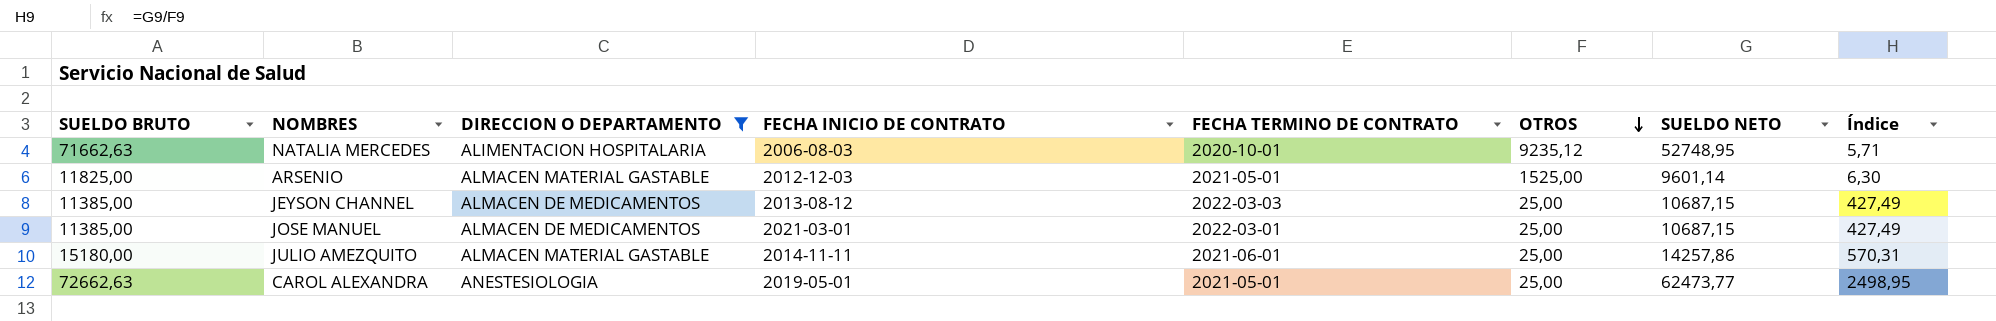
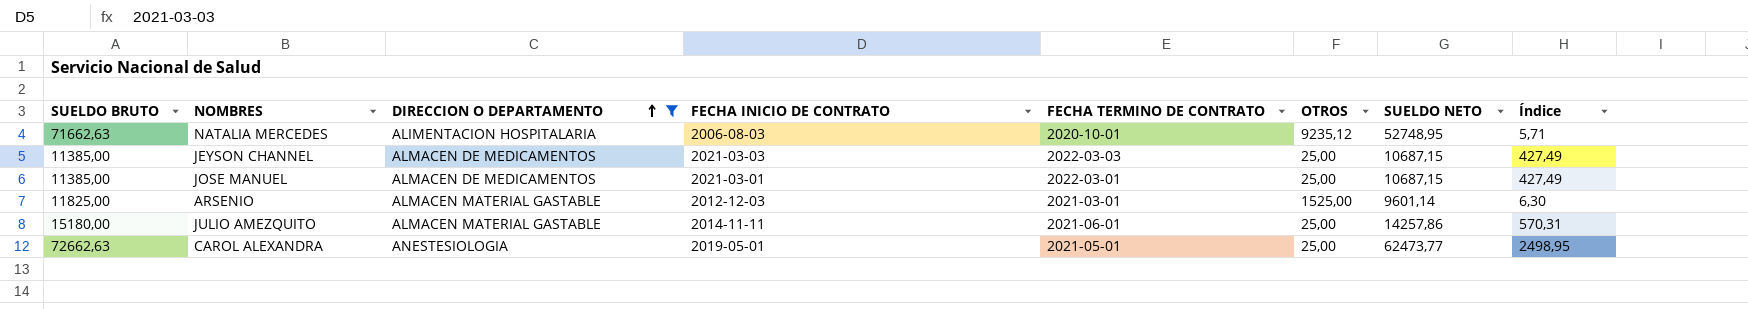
row order: OTROS descending -> DIRECCION O DEPARTAMENTO ascending
JEYSON CHANNEL | FECHA INICIO DE CONTRATO: 2013-08-12 -> 2021-03-03
ARSENIO | FECHA TERMINO DE CONTRATO: 2021-05-01 -> 2021-03-01

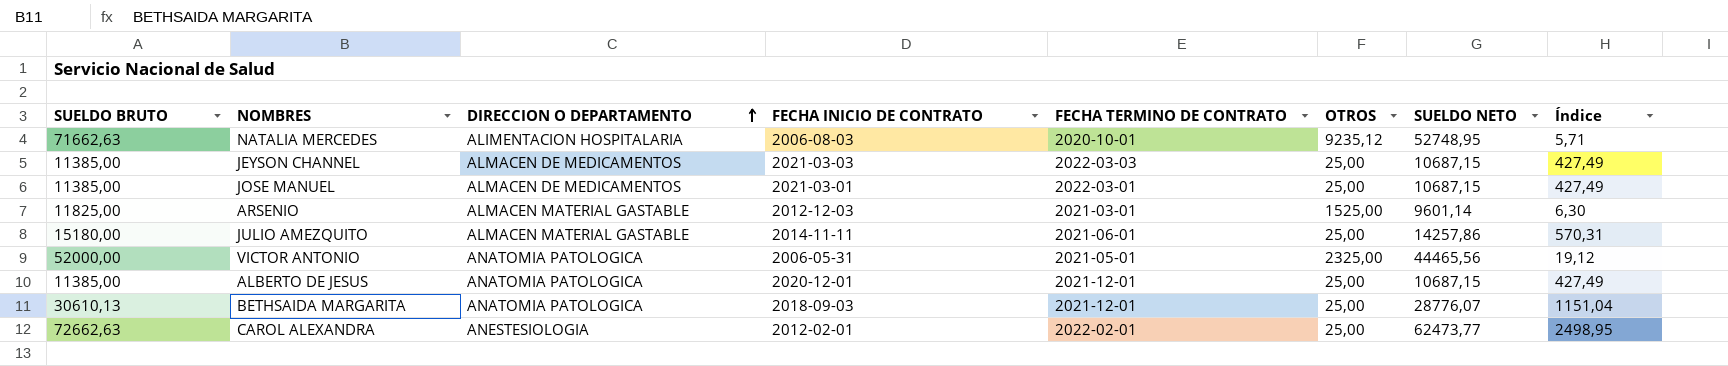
filter: DIRECCION O DEPARTAMENTO != ANATOMIA PATOLOGICA -> none
CAROL ALEXANDRA | FECHA INICIO DE CONTRATO: 2019-05-01 -> 2012-02-01
CAROL ALEXANDRA | FECHA TERMINO DE CONTRATO: 2021-05-01 -> 2022-02-01

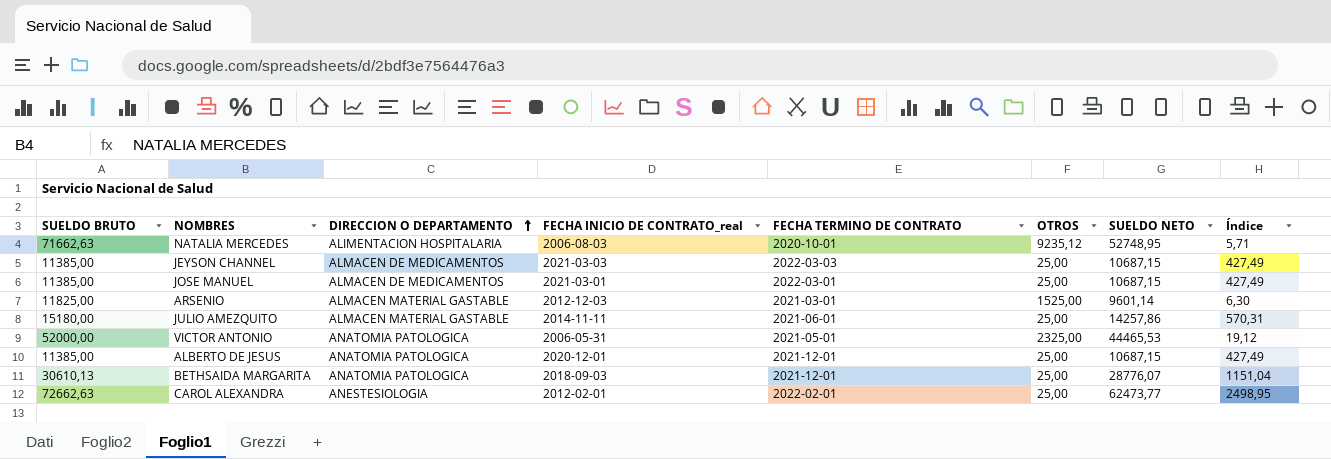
column name: FECHA INICIO DE CONTRATO -> FECHA INICIO DE CONTRATO_real
VICTOR ANTONIO | SUELDO NETO: 44465,56 -> 44465,53

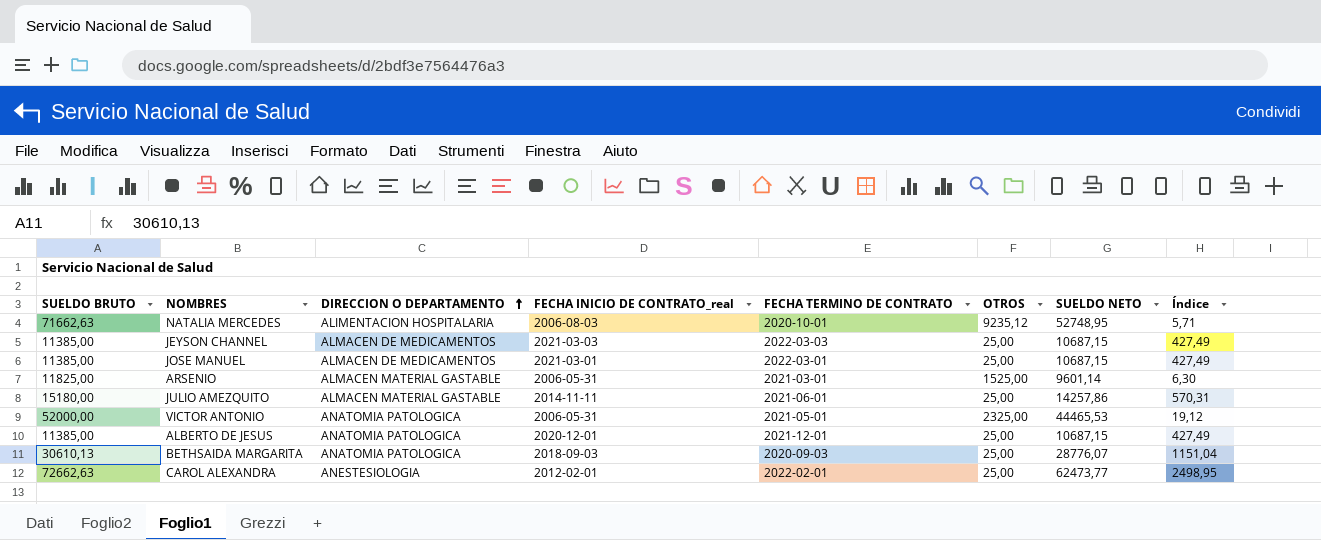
ARSENIO | FECHA INICIO DE CONTRATO_real: 2012-12-03 -> 2006-05-31
BETHSAIDA MARGARITA | FECHA TERMINO DE CONTRATO: 2021-12-01 -> 2020-09-03

